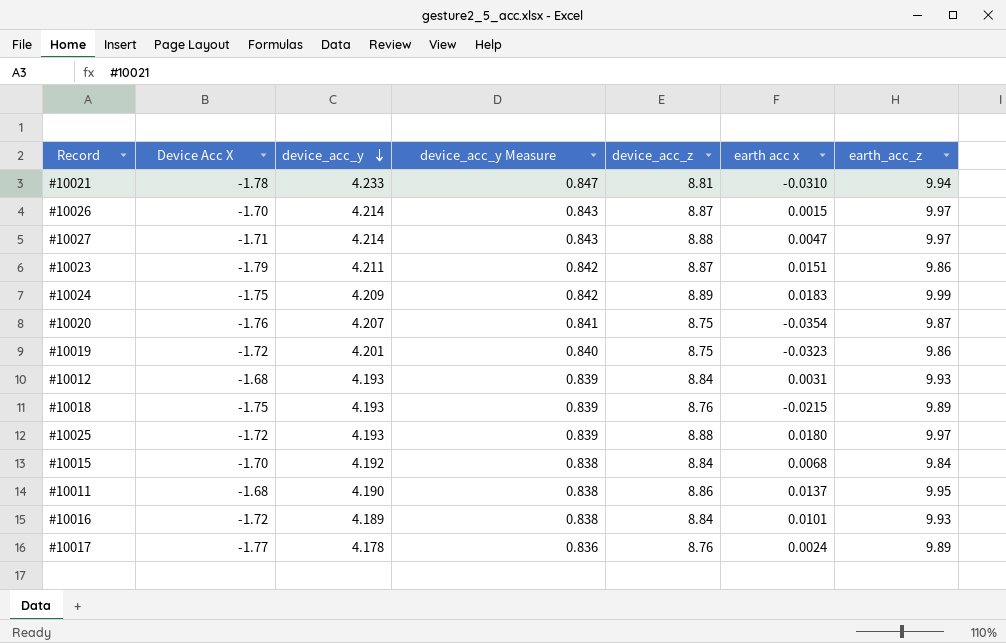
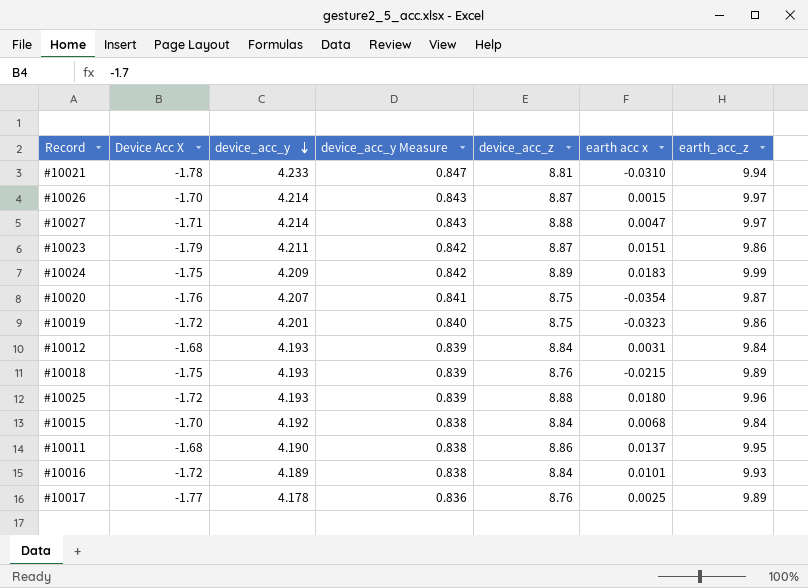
#10012 | earth_acc_z: 9.93 -> 9.84
#10025 | earth_acc_z: 9.97 -> 9.96
#10017 | earth acc x: 0.0024 -> 0.0025

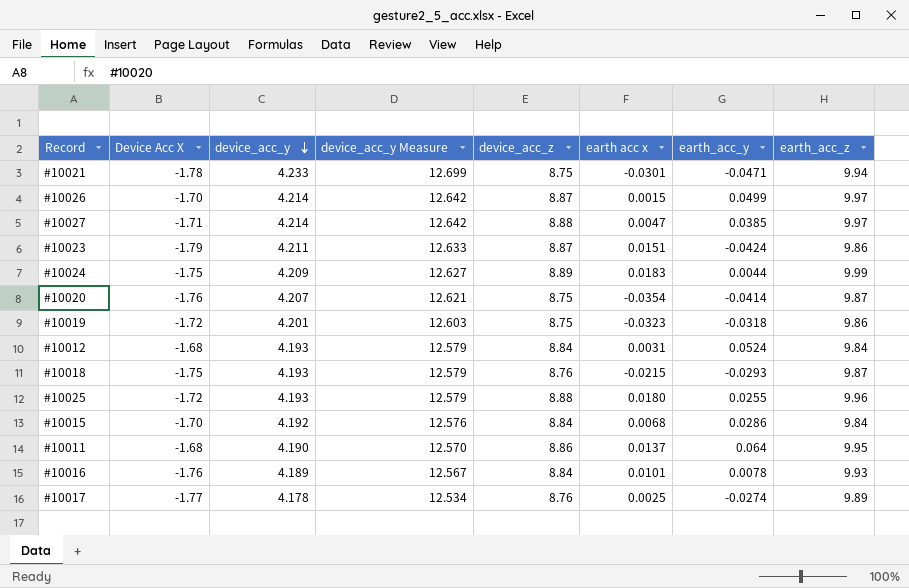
column device_acc_y Measure | formula: [device_acc_y] * 0.2 -> [device_acc_y] * 3
column earth_acc_y | position: none -> 7
#10021 | device_acc_z: 8.81 -> 8.75
#10021 | earth acc x: -0.0310 -> -0.0301
#10018 | earth_acc_z: 9.89 -> 9.87
#10016 | Device Acc X: -1.72 -> -1.76

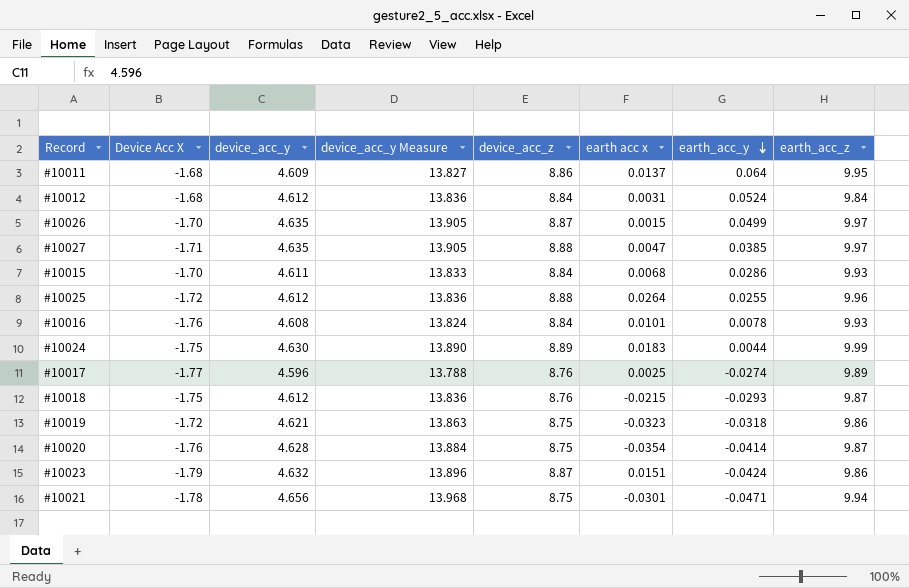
row order: device_acc_y descending -> earth_acc_y descending
#10011 | device_acc_y: 4.190 -> 4.609
#10011 | device_acc_y Measure: 12.570 -> 13.827
#10012 | device_acc_y: 4.193 -> 4.612
#10012 | device_acc_y Measure: 12.579 -> 13.836
#10026 | device_acc_y: 4.214 -> 4.635
#10026 | device_acc_y Measure: 12.642 -> 13.905
#10027 | device_acc_y: 4.214 -> 4.635
#10027 | device_acc_y Measure: 12.642 -> 13.905
#10015 | device_acc_y: 4.192 -> 4.611
#10015 | device_acc_y Measure: 12.576 -> 13.833
#10015 | earth_acc_z: 9.84 -> 9.93
#10025 | device_acc_y: 4.193 -> 4.612
#10025 | device_acc_y Measure: 12.579 -> 13.836
#10025 | earth acc x: 0.0180 -> 0.0264
#10016 | device_acc_y: 4.189 -> 4.608
#10016 | device_acc_y Measure: 12.567 -> 13.824
#10024 | device_acc_y: 4.209 -> 4.630
#10024 | device_acc_y Measure: 12.627 -> 13.890
#10017 | device_acc_y: 4.178 -> 4.596
#10017 | device_acc_y Measure: 12.534 -> 13.788
#10018 | device_acc_y: 4.193 -> 4.612
#10018 | device_acc_y Measure: 12.579 -> 13.836
#10019 | device_acc_y: 4.201 -> 4.621
#10019 | device_acc_y Measure: 12.603 -> 13.863
#10020 | device_acc_y: 4.207 -> 4.628
#10020 | device_acc_y Measure: 12.621 -> 13.884
#10023 | device_acc_y: 4.211 -> 4.632
#10023 | device_acc_y Measure: 12.633 -> 13.896
#10021 | device_acc_y: 4.233 -> 4.656
#10021 | device_acc_y Measure: 12.699 -> 13.968

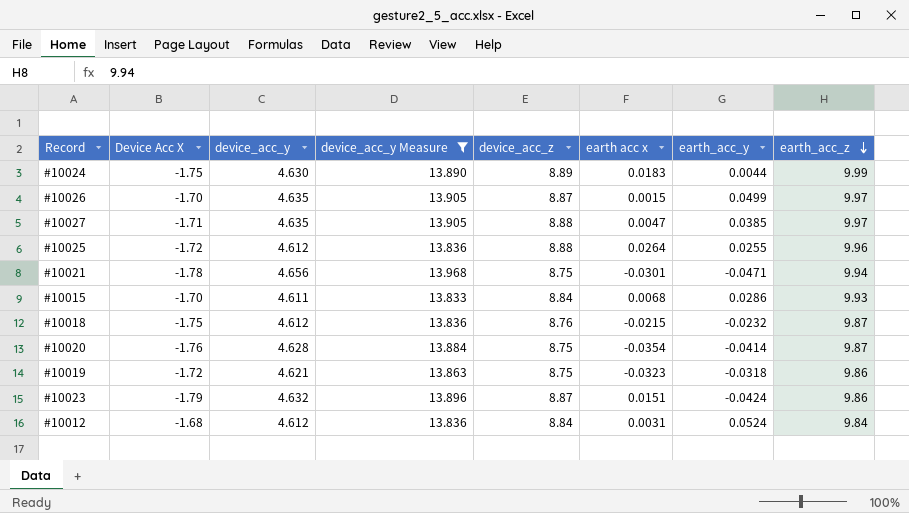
filter: none -> device_acc_y Measure >= 13.833
row order: earth_acc_y descending -> earth_acc_z descending
#10018 | earth_acc_y: -0.0293 -> -0.0232

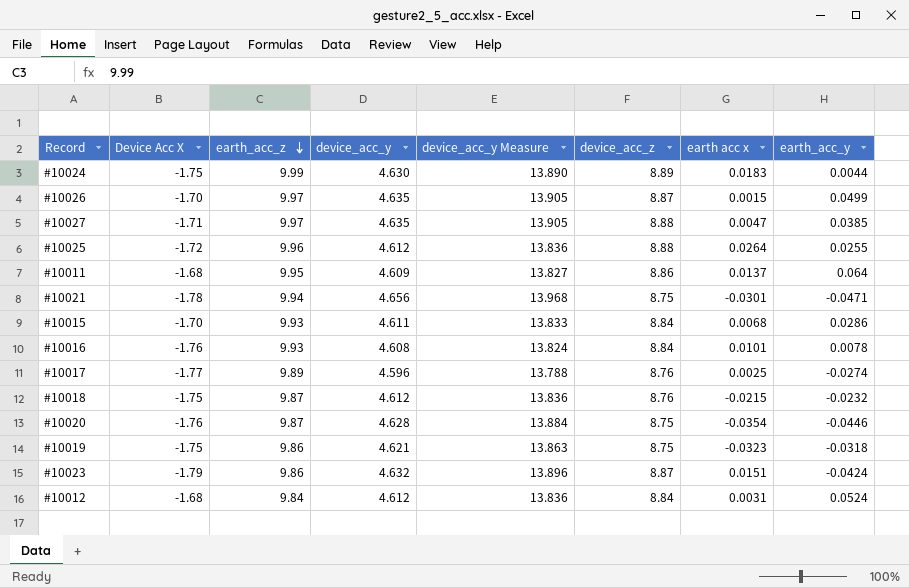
filter: device_acc_y Measure >= 13.833 -> none
column earth_acc_z | position: 8 -> 3
#10020 | earth_acc_y: -0.0414 -> -0.0446
#10019 | Device Acc X: -1.72 -> -1.75

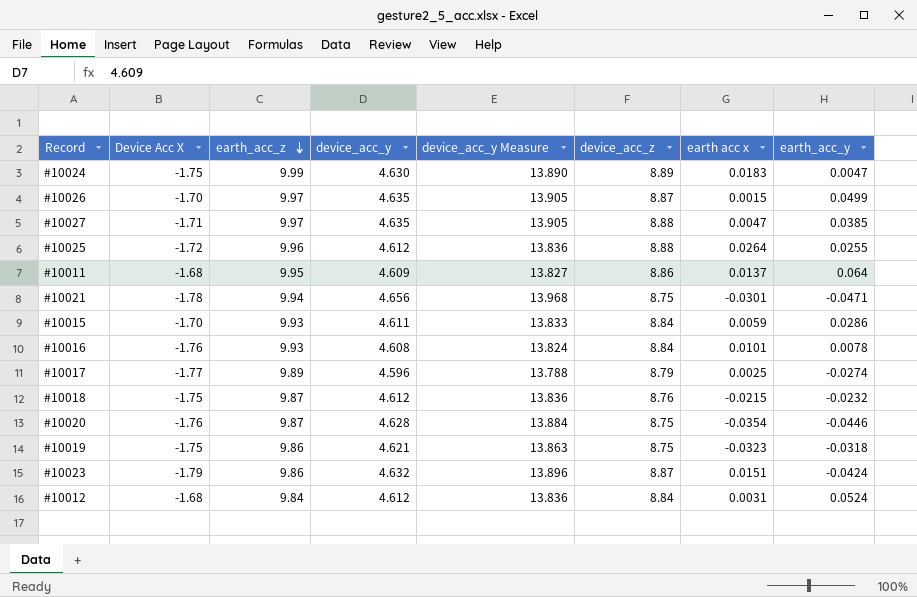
#10024 | earth_acc_y: 0.0044 -> 0.0047
#10015 | earth acc x: 0.0068 -> 0.0059
#10017 | device_acc_z: 8.76 -> 8.79

